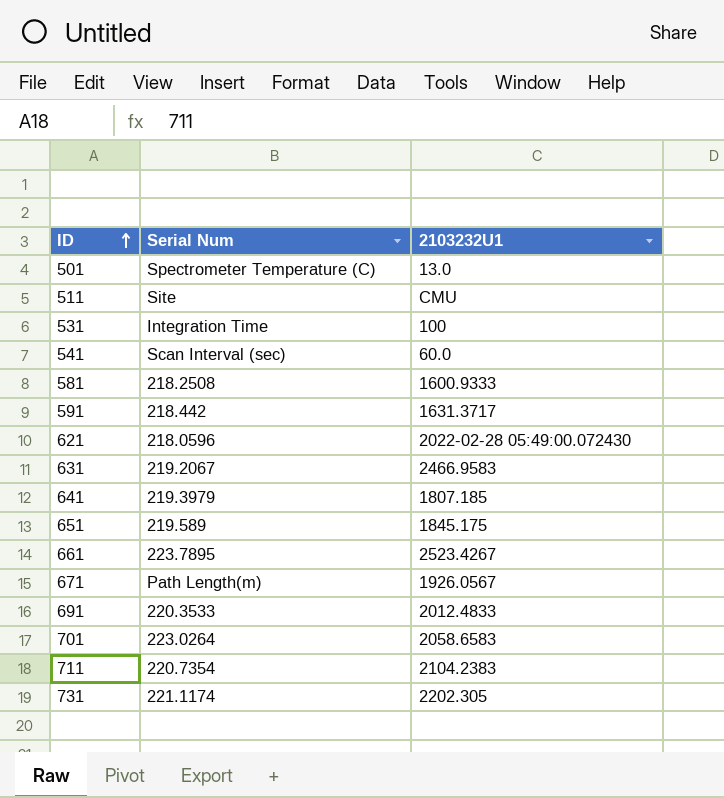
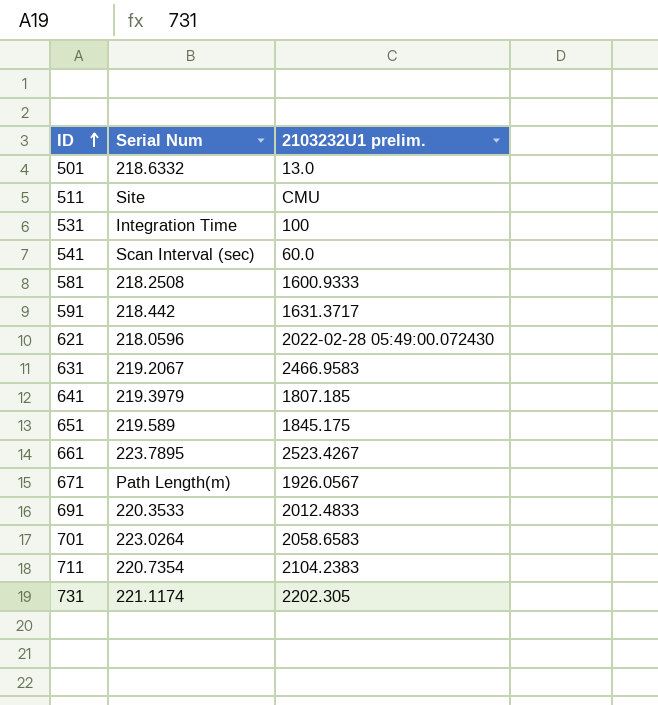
column name: 2103232U1 -> 2103232U1 prelim.
501 | Serial Num: Spectrometer Temperature (C) -> 218.6332

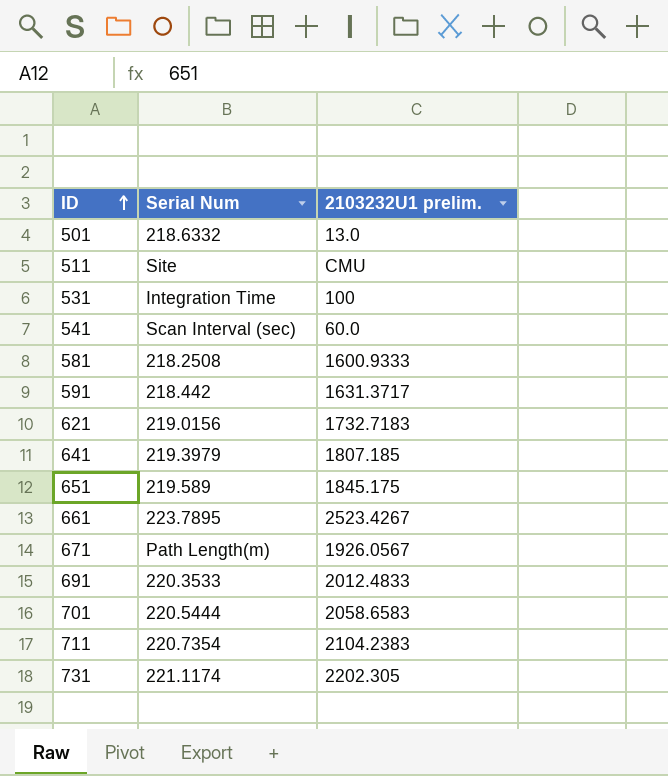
row 631: 219.2067 | 2466.9583 -> none
621 | Serial Num: 218.0596 -> 219.0156
621 | 2103232U1 prelim.: 2022-02-28 05:49:00.072430 -> 1732.7183
701 | Serial Num: 223.0264 -> 220.5444

